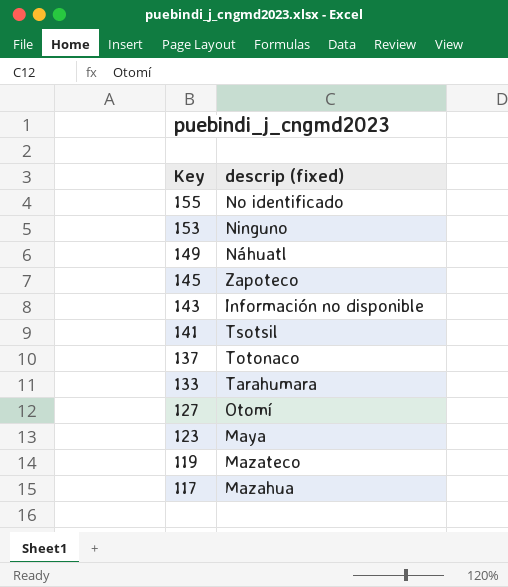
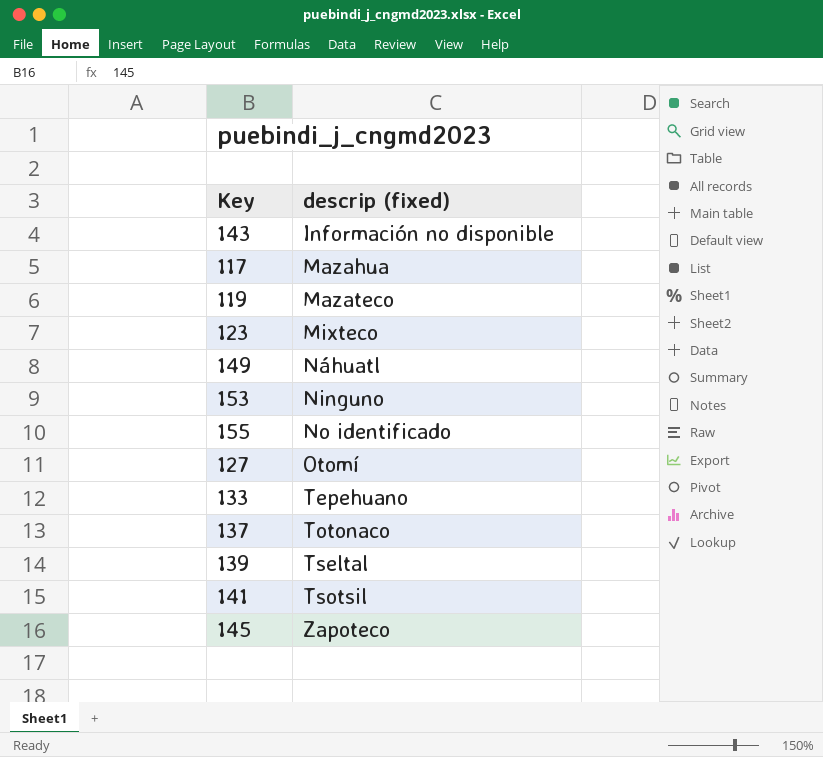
row order: Key descending -> descrip (fixed) ascending
123 | descrip (fixed): Maya -> Mixteco
133 | descrip (fixed): Tarahumara -> Tepehuano
row 139: none -> Tseltal

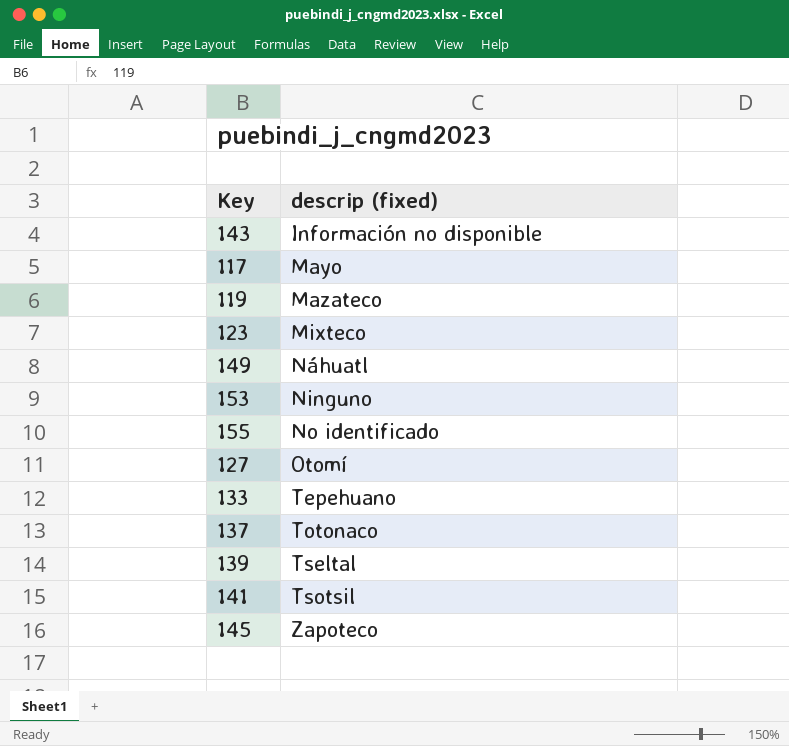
117 | descrip (fixed): Mazahua -> Mayo

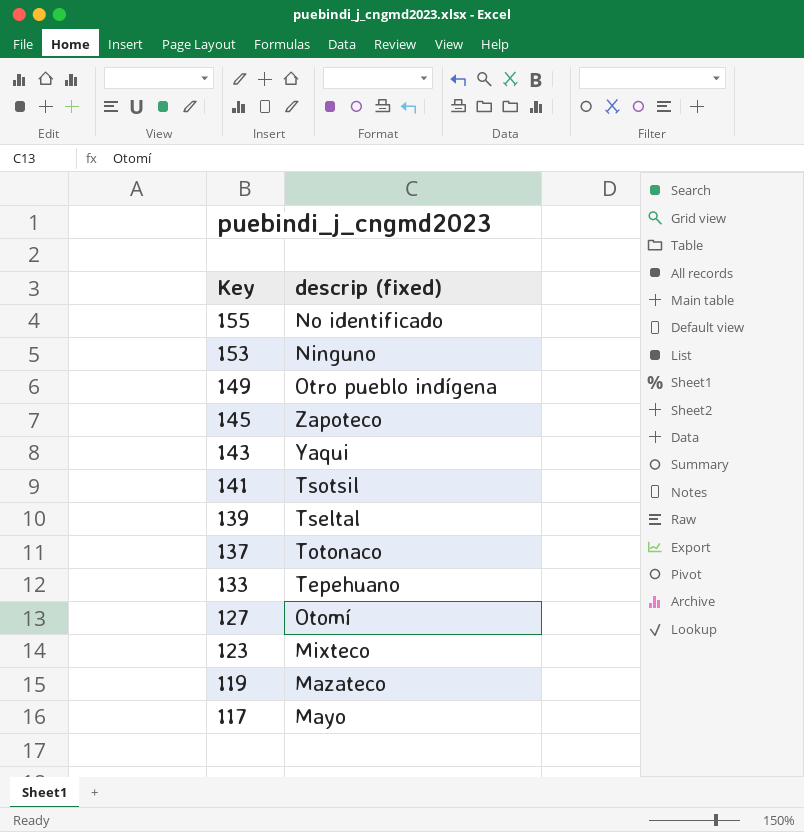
row order: descrip (fixed) ascending -> Key descending
149 | descrip (fixed): Náhuatl -> Otro pueblo indígena
143 | descrip (fixed): Información no disponible -> Yaqui

